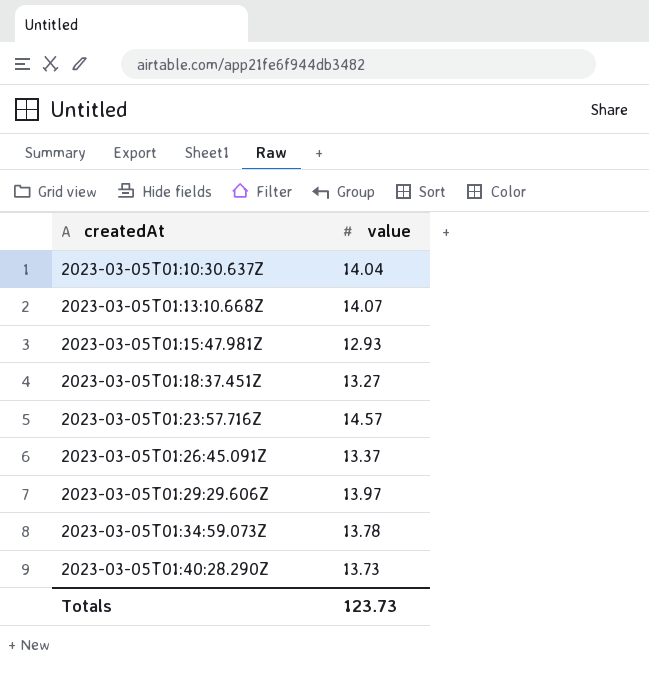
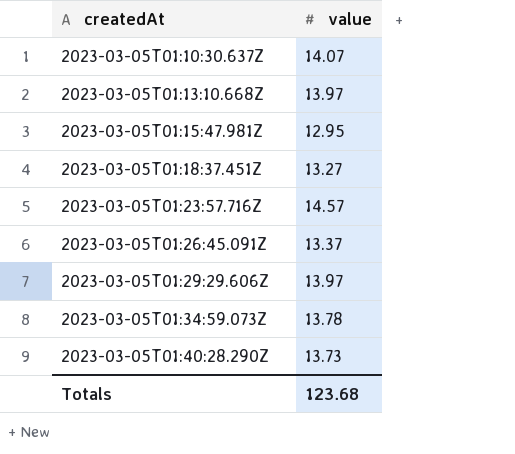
2023-03-05T01:10:30.637Z | value: 14.04 -> 14.07
2023-03-05T01:13:10.668Z | value: 14.07 -> 13.97
2023-03-05T01:15:47.981Z | value: 12.93 -> 12.95
Totals | value: 123.73 -> 123.68

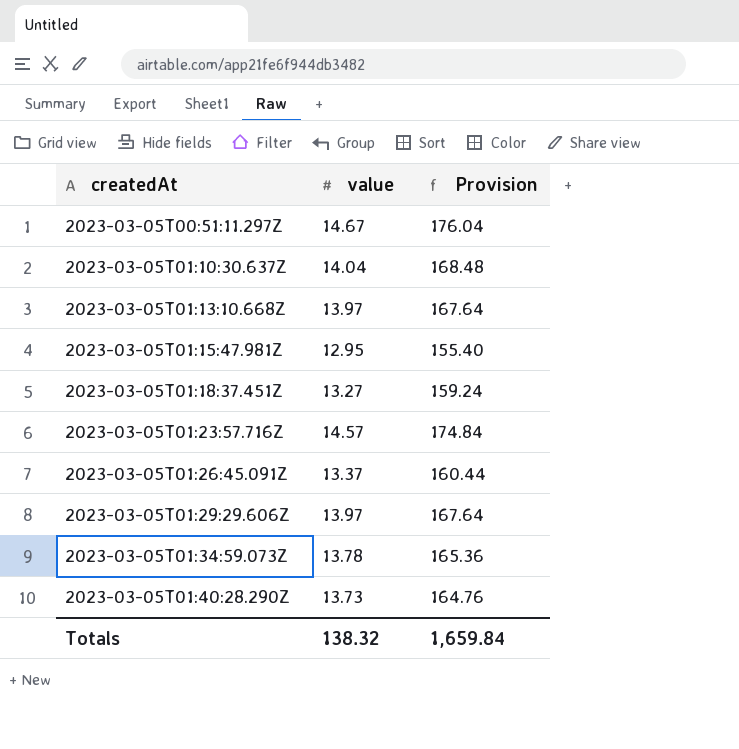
column Provision | formula: none -> [value] * 12
row 2023-03-05T00:51:11.297Z: none -> 14.67 | 176.04
2023-03-05T01:10:30.637Z | value: 14.07 -> 14.04
Totals | value: 123.68 -> 138.32

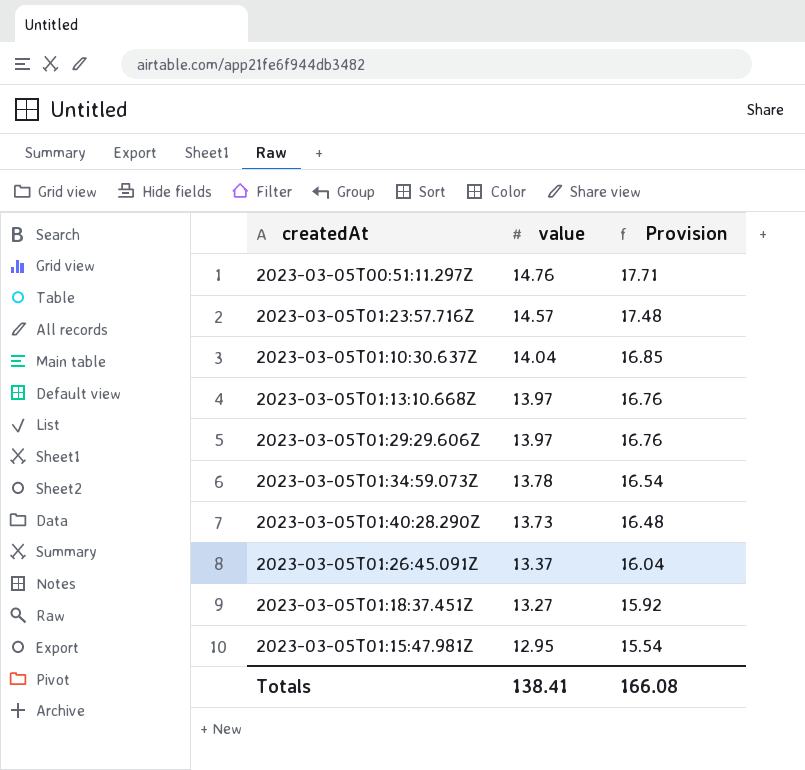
row order: createdAt ascending -> value descending
column Provision | formula: [value] * 12 -> [value] * 1.2
2023-03-05T00:51:11.297Z | value: 14.67 -> 14.76
Totals | value: 138.32 -> 138.41
Totals | Provision: 1,659.84 -> 166.08

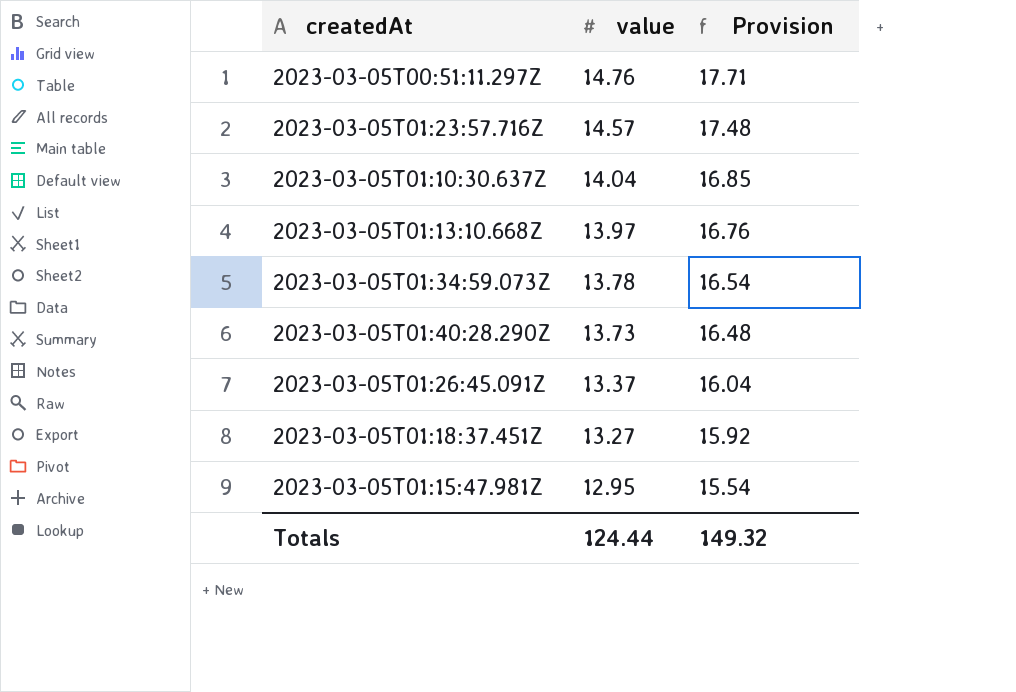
row 2023-03-05T01:29:29.606Z: 13.97 | 16.76 -> none
Totals | value: 138.41 -> 124.44
Totals | Provision: 166.08 -> 149.32

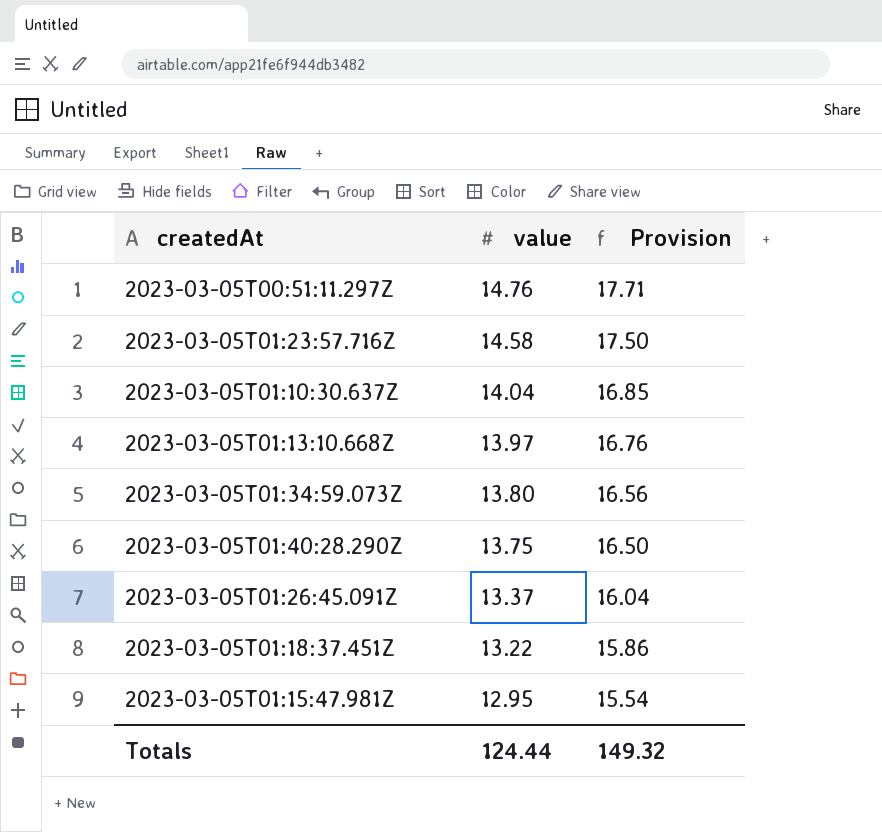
2023-03-05T01:23:57.716Z | value: 14.57 -> 14.58
2023-03-05T01:23:57.716Z | Provision: 17.48 -> 17.50
2023-03-05T01:34:59.073Z | value: 13.78 -> 13.80
2023-03-05T01:34:59.073Z | Provision: 16.54 -> 16.56
2023-03-05T01:40:28.290Z | value: 13.73 -> 13.75
2023-03-05T01:40:28.290Z | Provision: 16.48 -> 16.50
2023-03-05T01:18:37.451Z | value: 13.27 -> 13.22
2023-03-05T01:18:37.451Z | Provision: 15.92 -> 15.86

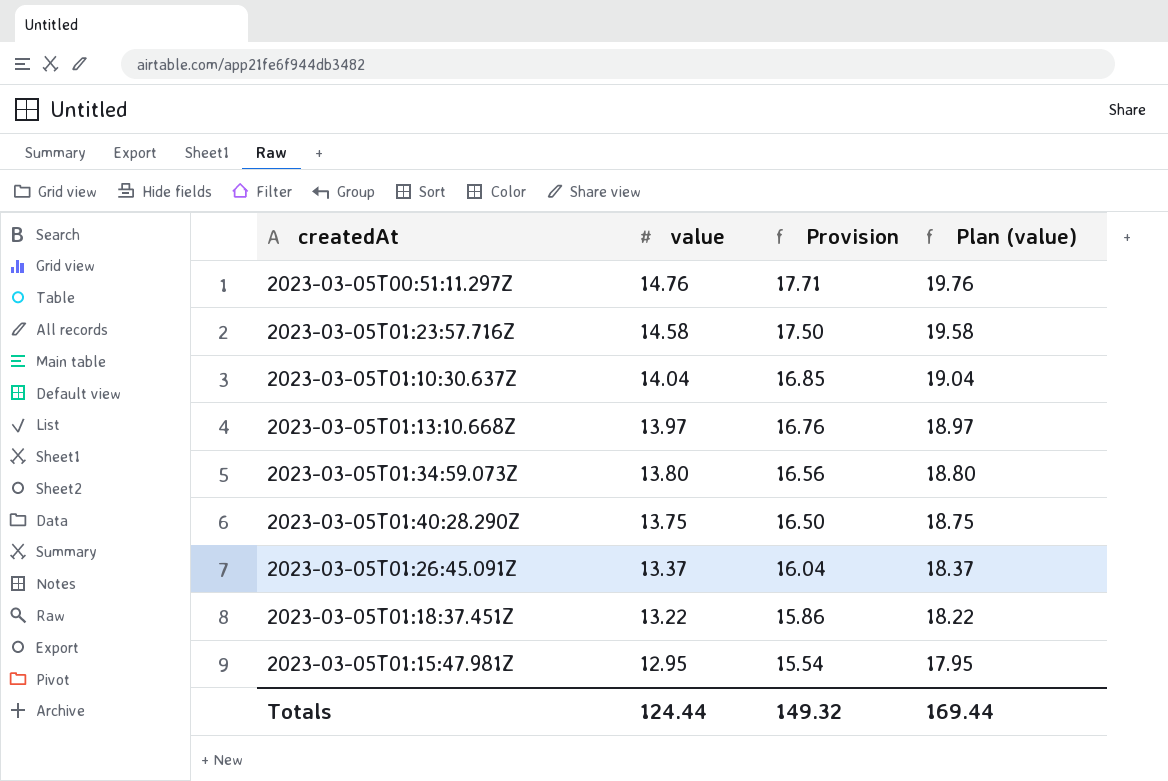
column Plan (value) | formula: none -> [value] + 5

